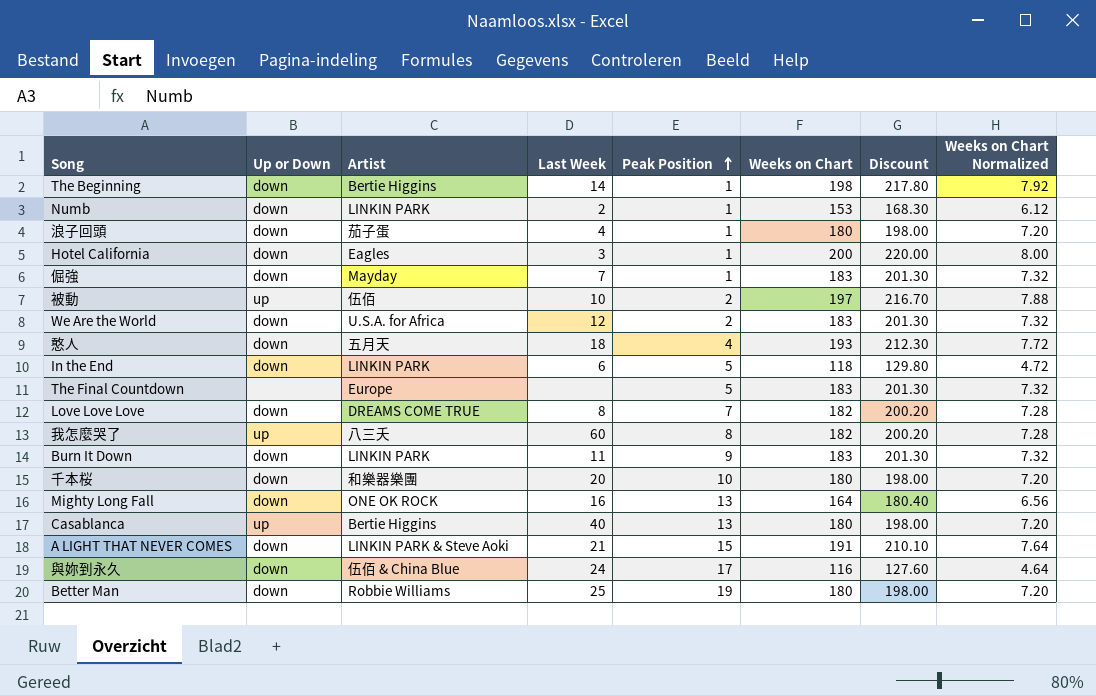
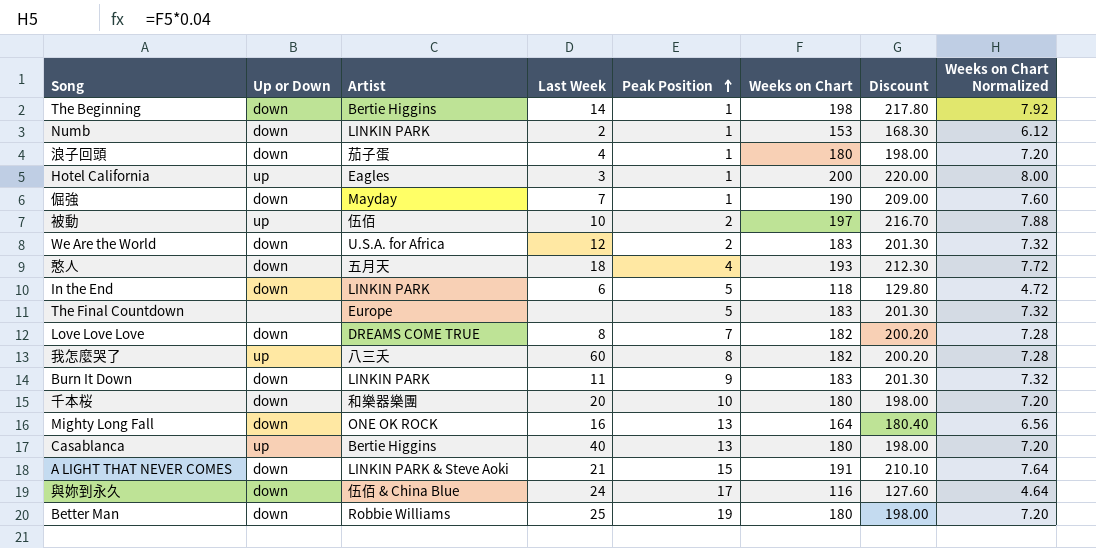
Hotel California | Up or Down: down -> up
倔強 | Weeks on Chart: 183 -> 190
倔強 | Discount: 201.30 -> 209.00
倔強 | Weeks on Chart Normalized: 7.32 -> 7.60

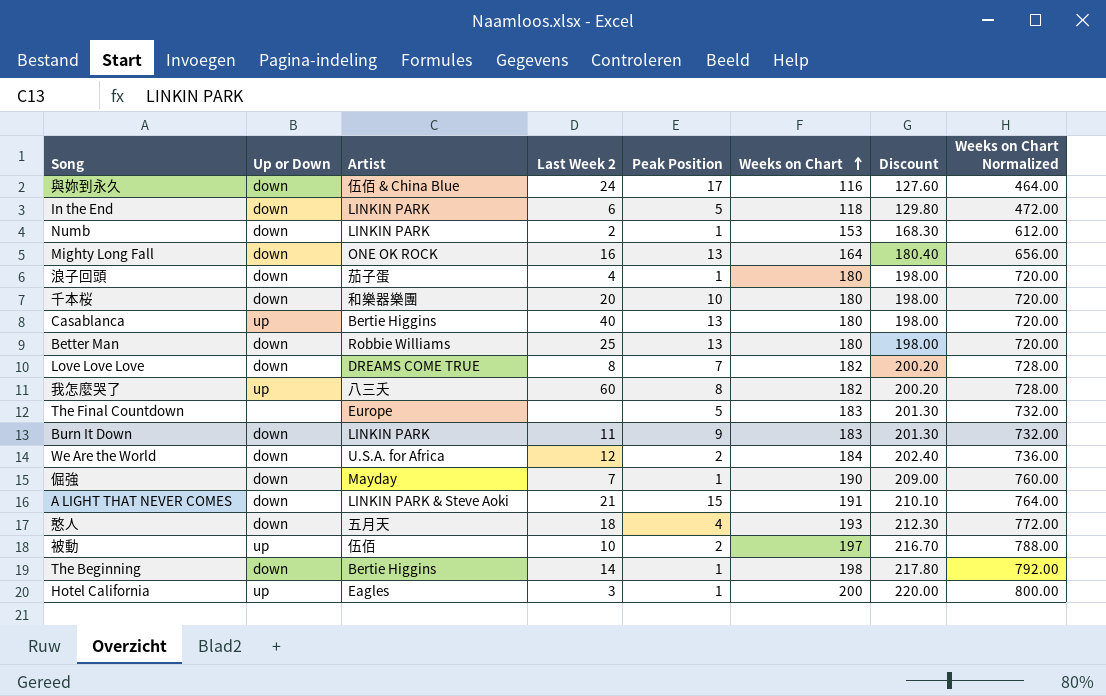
row order: Peak Position ascending -> Weeks on Chart ascending
column name: Last Week -> Last Week 2
column Weeks on Chart Normalized | formula: [Weeks on Chart] * 0.04 -> [Weeks on Chart] * 4
Better Man | Peak Position: 19 -> 13
We Are the World | Weeks on Chart: 183 -> 184
We Are the World | Discount: 201.30 -> 202.40

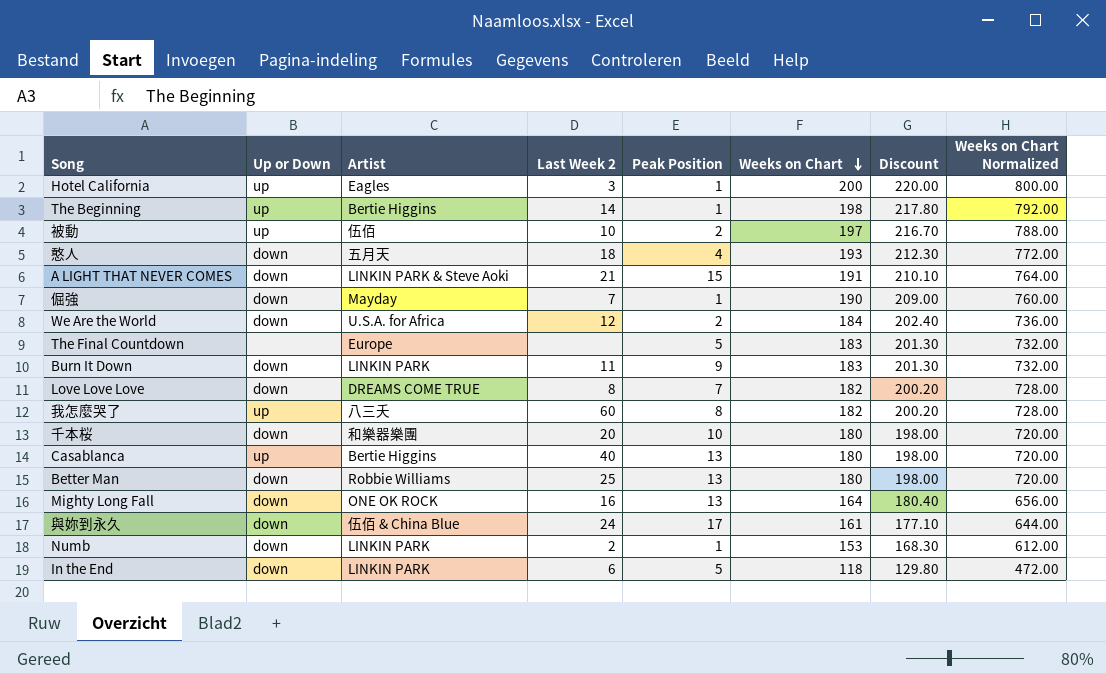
row order: Weeks on Chart ascending -> Weeks on Chart descending
row 浪子回頭: down | 茄子蛋 | 4 | 1 | 180 | 198.00 | 720.00 -> none
The Beginning | Up or Down: down -> up
與妳到永久 | Weeks on Chart: 116 -> 161
與妳到永久 | Discount: 127.60 -> 177.10
與妳到永久 | Weeks on Chart Normalized: 464.00 -> 644.00

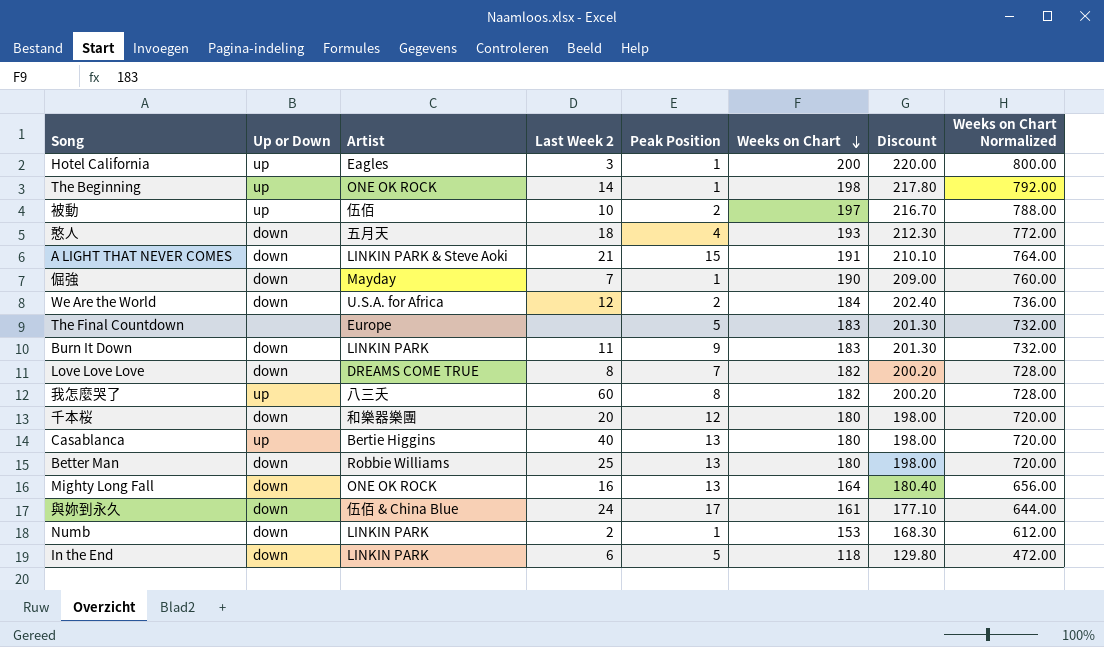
The Beginning | Artist: Bertie Higgins -> ONE OK ROCK
千本桜 | Peak Position: 10 -> 12

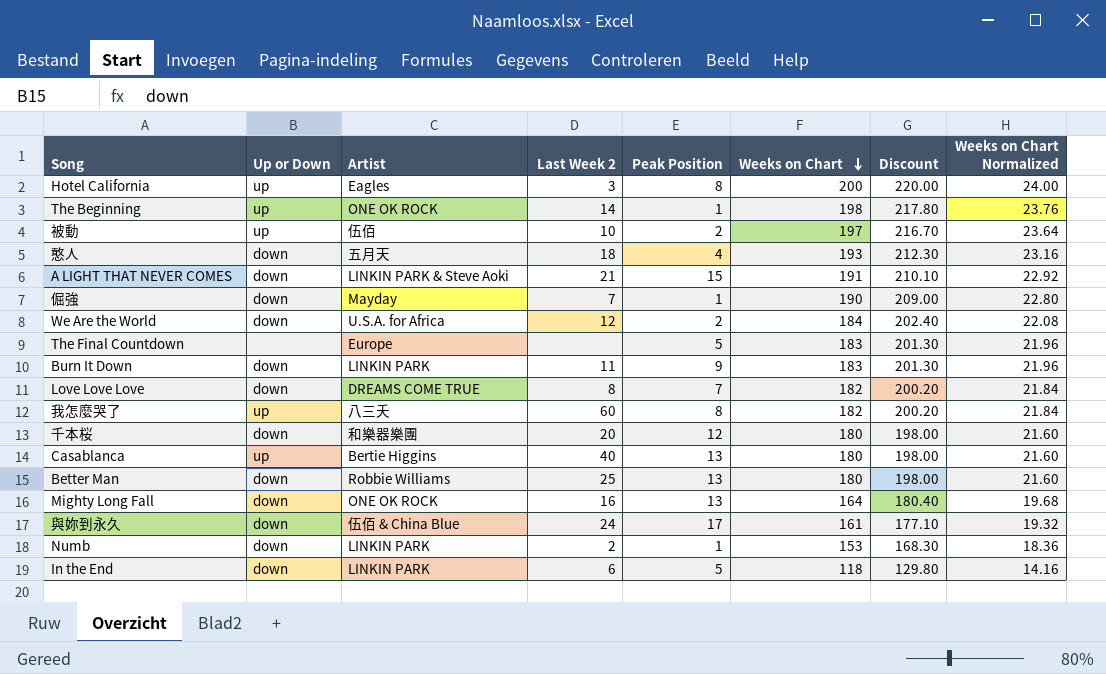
column Weeks on Chart Normalized | formula: [Weeks on Chart] * 4 -> [Weeks on Chart] * 0.12
Hotel California | Peak Position: 1 -> 8

